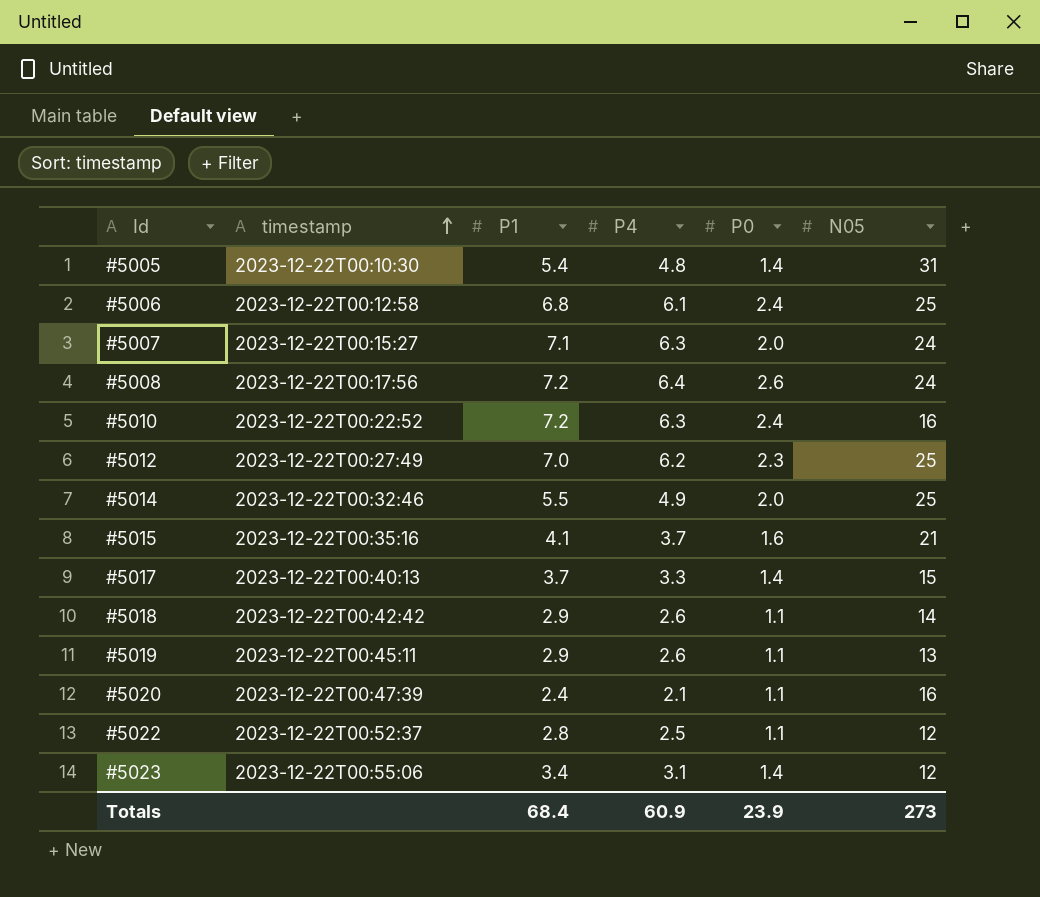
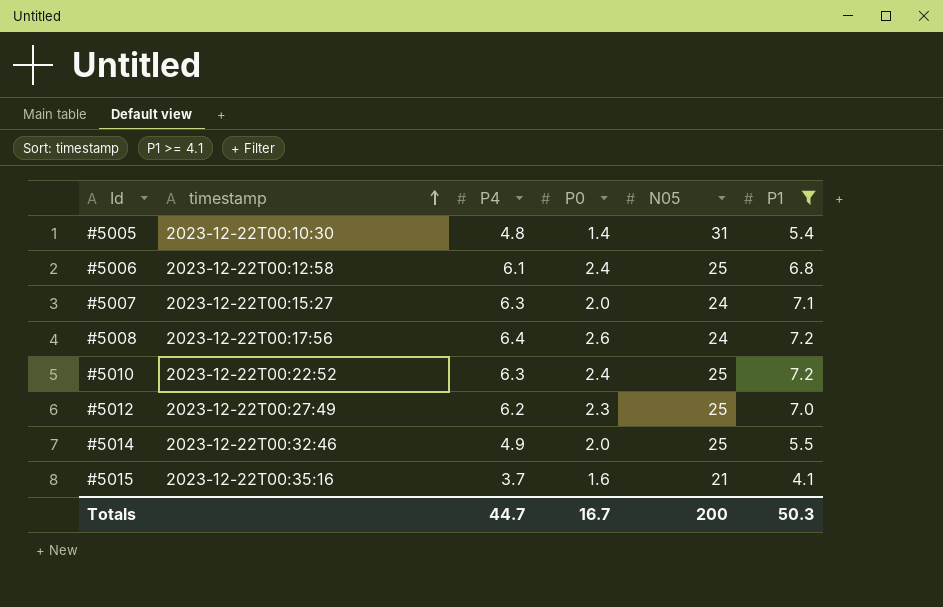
filter: none -> P1 >= 4.1
column P1 | position: 3 -> 6
#5010 | N05: 16 -> 25
Totals | P4: 60.9 -> 44.7
Totals | P0: 23.9 -> 16.7
Totals | N05: 273 -> 200
Totals | P1: 68.4 -> 50.3

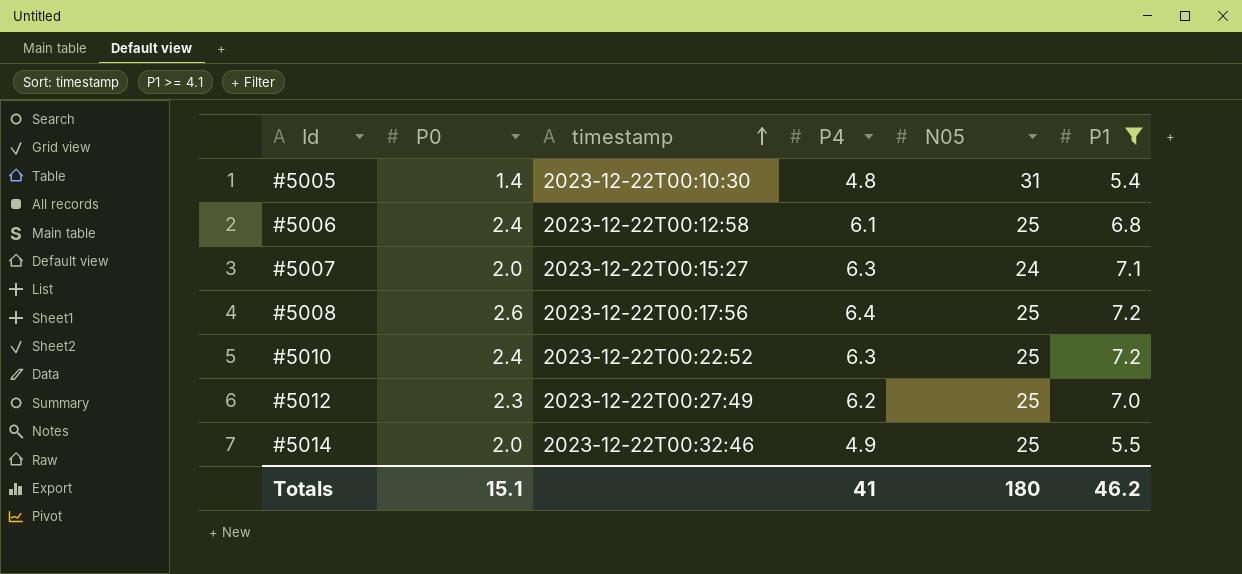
column P0 | position: 4 -> 2
row #5015: 2023-12-22T00:35:16 | 3.7 | 1.6 | 21 | 4.1 -> none
#5008 | N05: 24 -> 25
Totals | P0: 16.7 -> 15.1
Totals | P4: 44.7 -> 41
Totals | N05: 200 -> 180
Totals | P1: 50.3 -> 46.2

